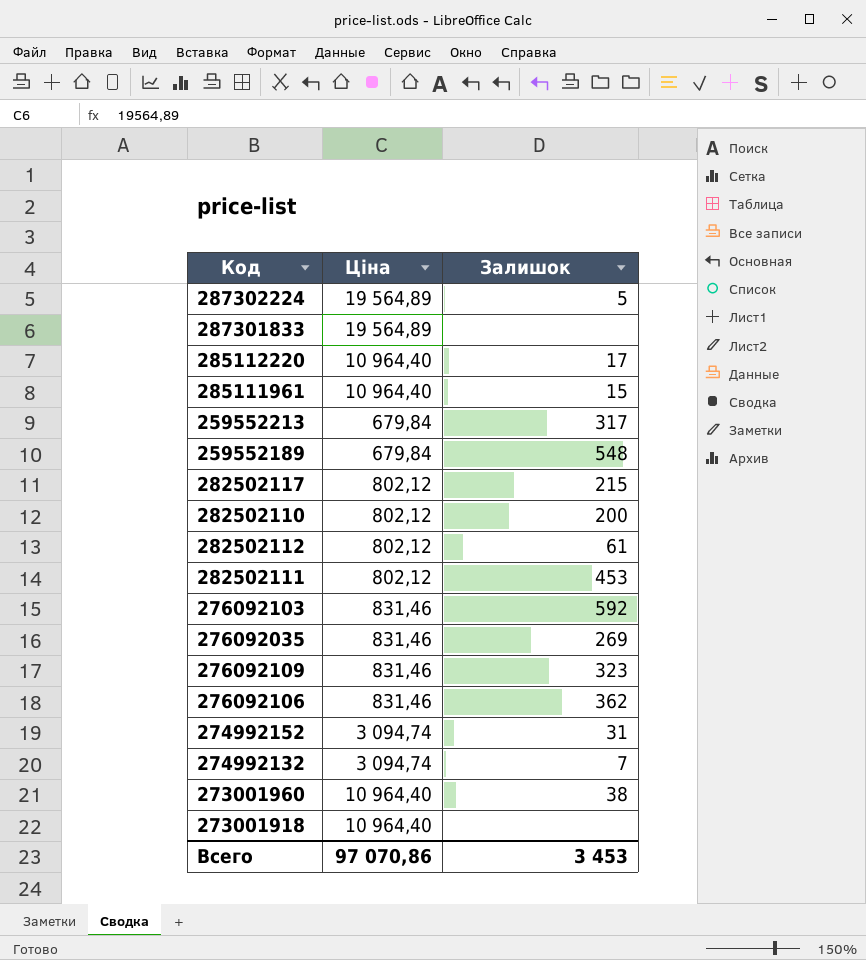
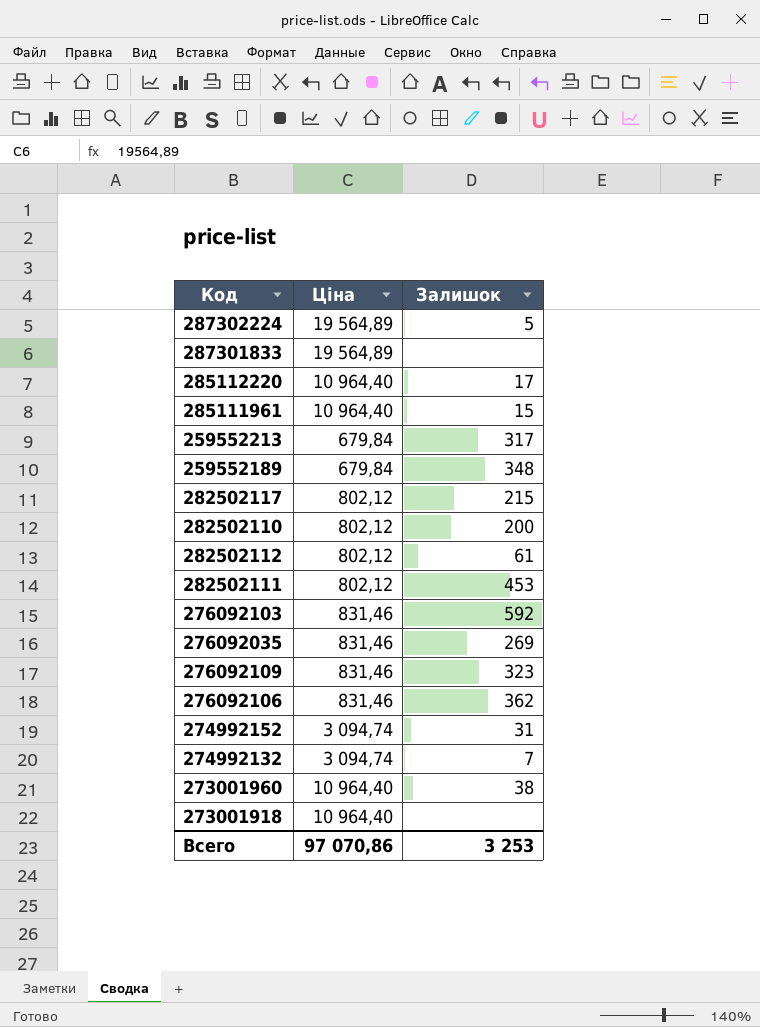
259552189 | Залишок: 548 -> 348
Всего | Залишок: 3 453 -> 3 253

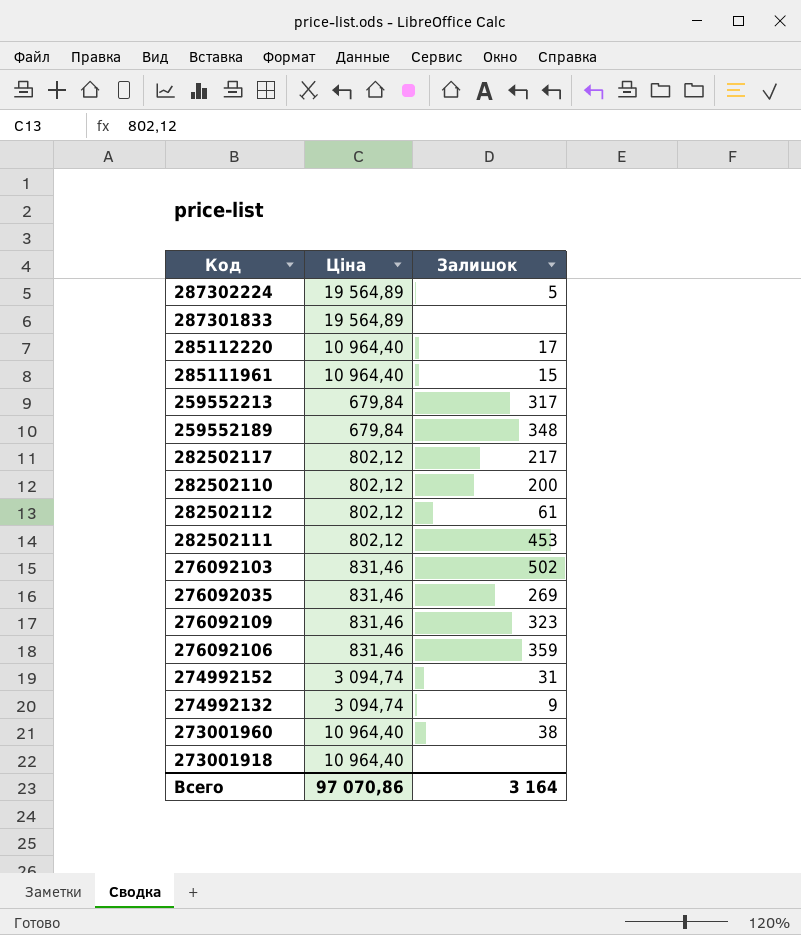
282502117 | Залишок: 215 -> 217
276092103 | Залишок: 592 -> 502
276092106 | Залишок: 362 -> 359
274992132 | Залишок: 7 -> 9
Всего | Залишок: 3 253 -> 3 164

